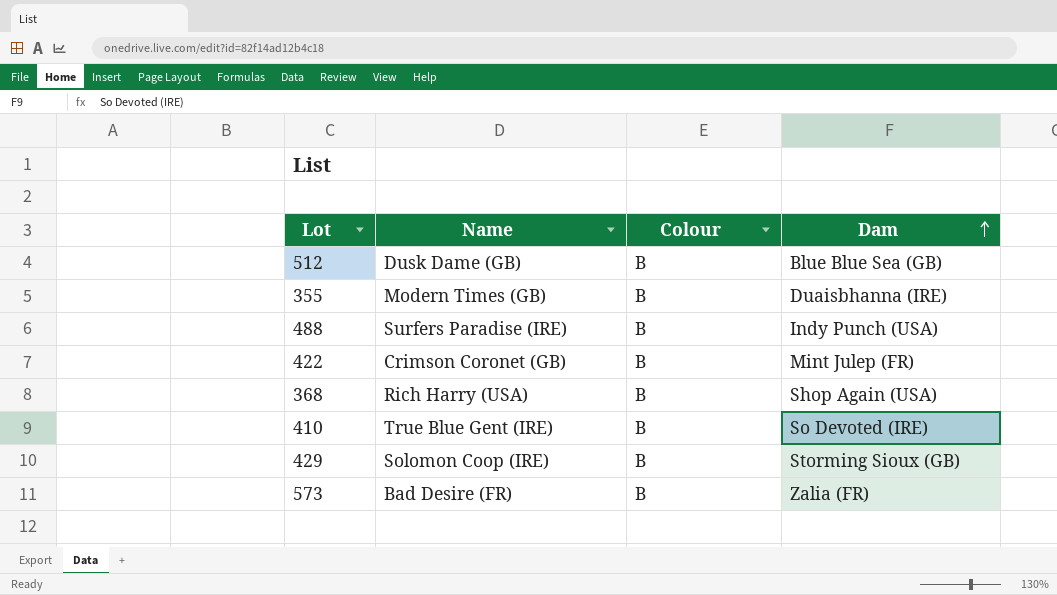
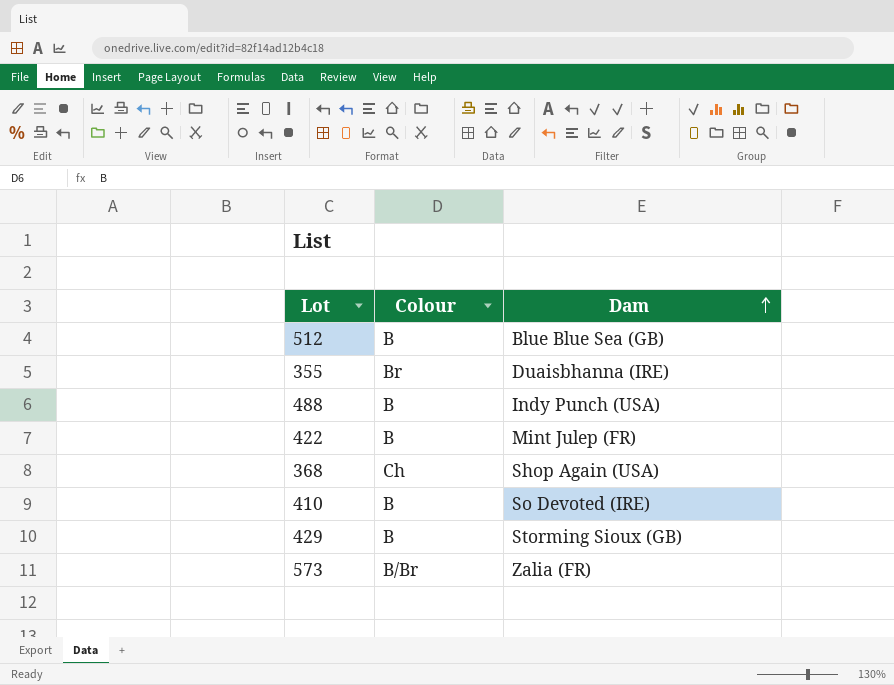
column Name | position: 2 -> none
355 | Colour: B -> Br
368 | Colour: B -> Ch
573 | Colour: B -> B/Br

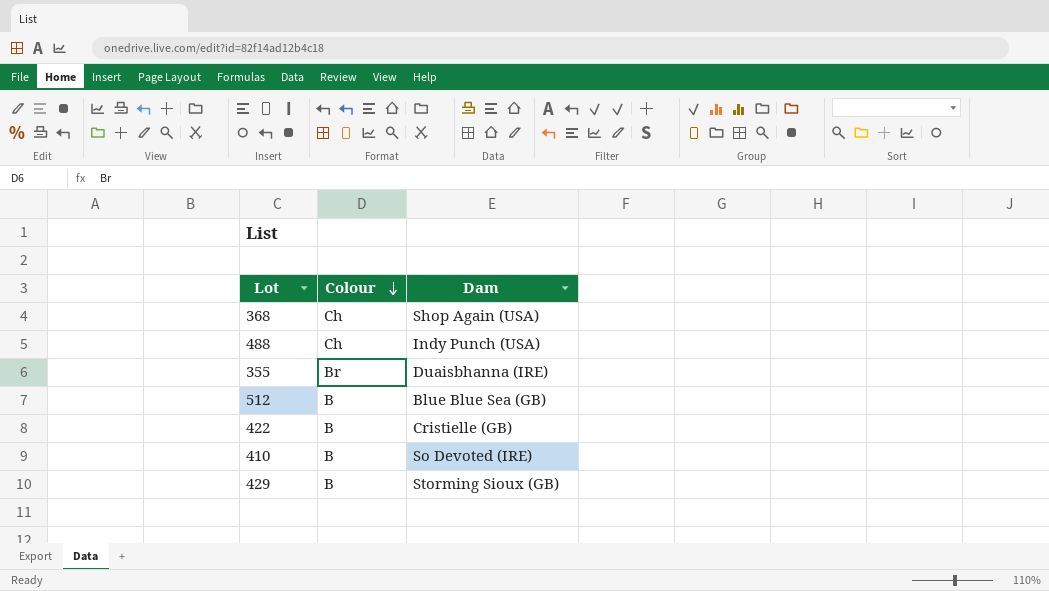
row order: Dam ascending -> Colour descending
row 573: B/Br | Zalia (FR) -> none
488 | Colour: B -> Ch
422 | Dam: Mint Julep (FR) -> Cristielle (GB)

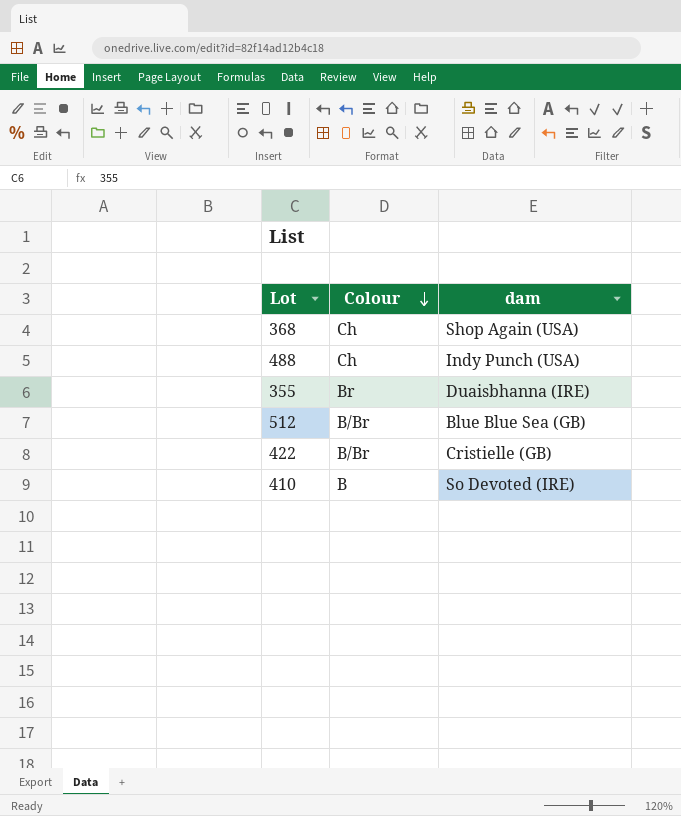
column name: Dam -> dam
row 429: B | Storming Sioux (GB) -> none
512 | Colour: B -> B/Br
422 | Colour: B -> B/Br

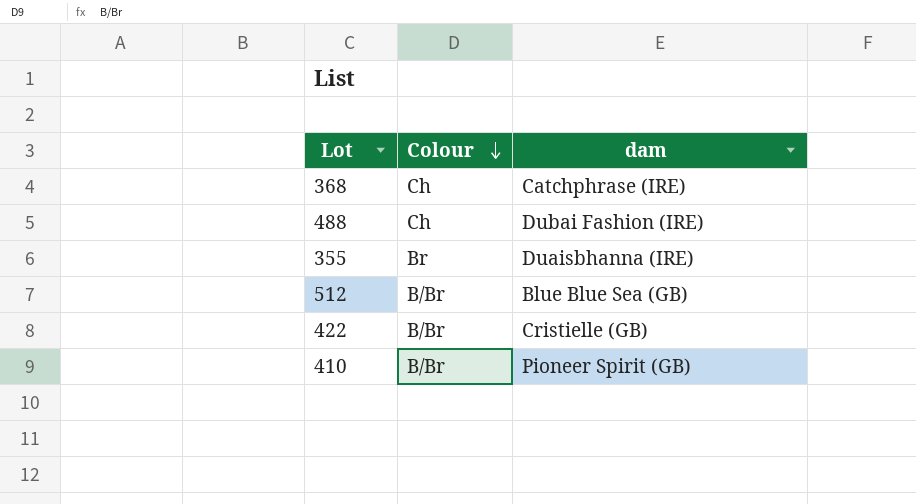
368 | dam: Shop Again (USA) -> Catchphrase (IRE)
488 | dam: Indy Punch (USA) -> Dubai Fashion (IRE)
410 | Colour: B -> B/Br
410 | dam: So Devoted (IRE) -> Pioneer Spirit (GB)

